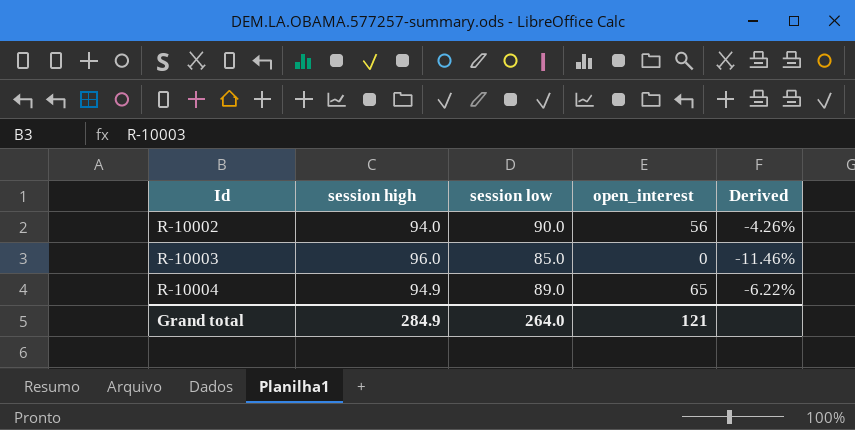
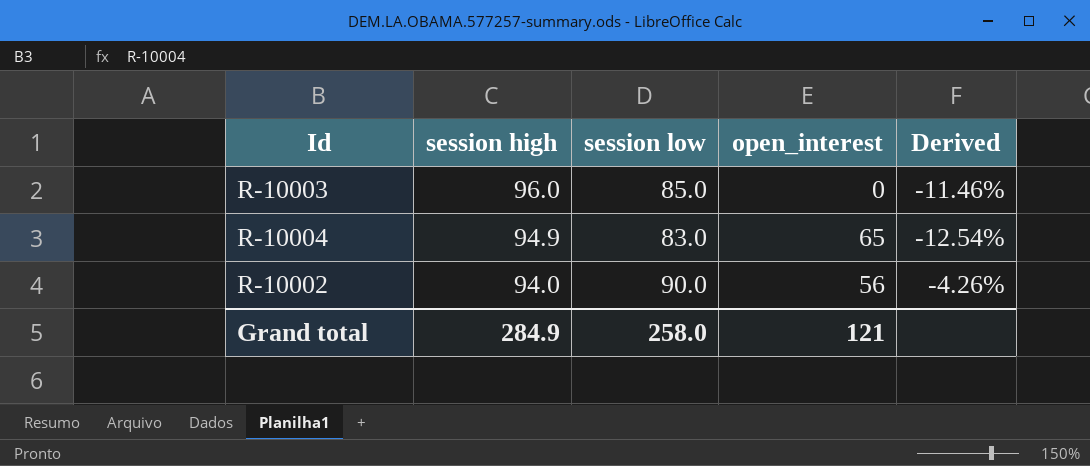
row order: Id ascending -> session high descending
R-10004 | session low: 89.0 -> 83.0
R-10004 | Derived: -6.22% -> -12.54%
Grand total | session low: 264.0 -> 258.0

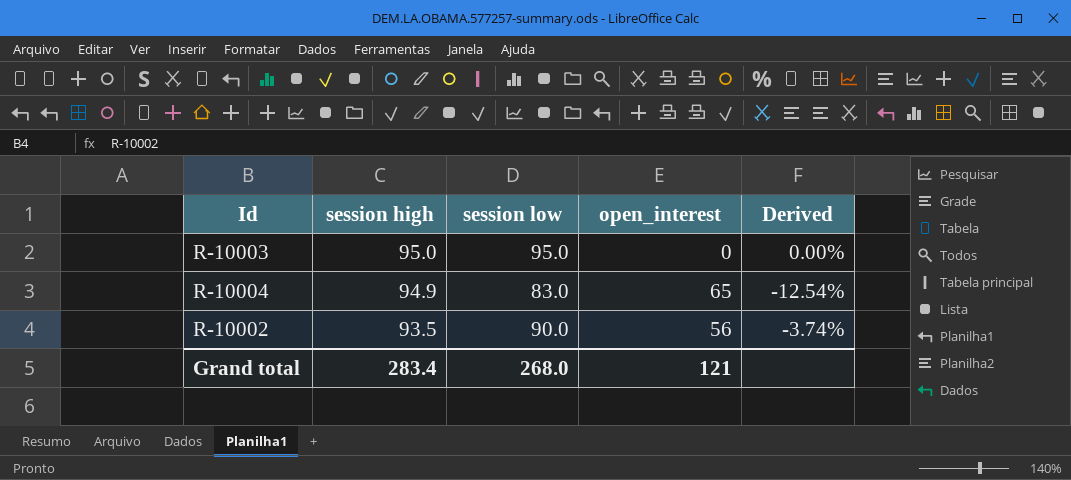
R-10003 | session high: 96.0 -> 95.0
R-10003 | session low: 85.0 -> 95.0
R-10003 | Derived: -11.46% -> 0.00%
R-10002 | session high: 94.0 -> 93.5
R-10002 | Derived: -4.26% -> -3.74%
Grand total | session high: 284.9 -> 283.4
Grand total | session low: 258.0 -> 268.0

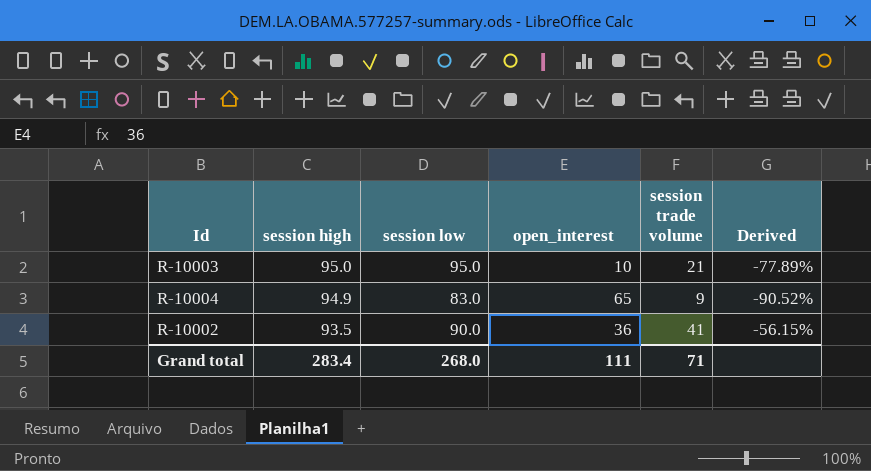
column session trade volume | position: none -> 5
column Derived | formula: ([session low] - [session high]) / [session high] -> ([session trade volume] - [session high]) / [session high]
R-10003 | open_interest: 0 -> 10
R-10002 | open_interest: 56 -> 36
Grand total | open_interest: 121 -> 111

